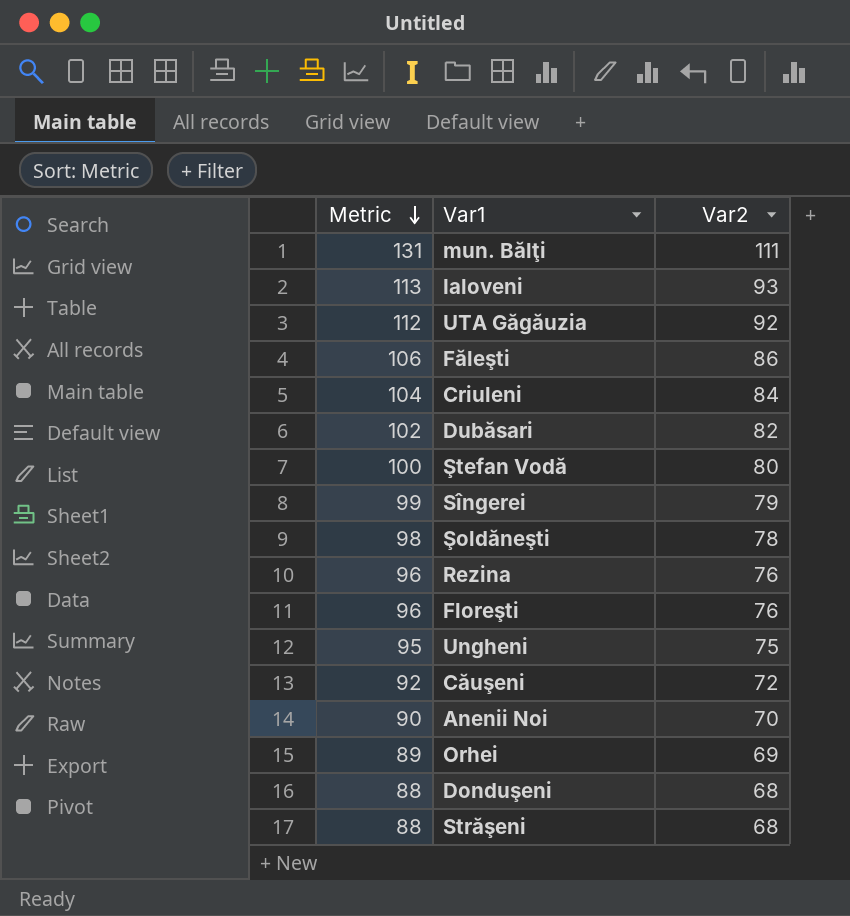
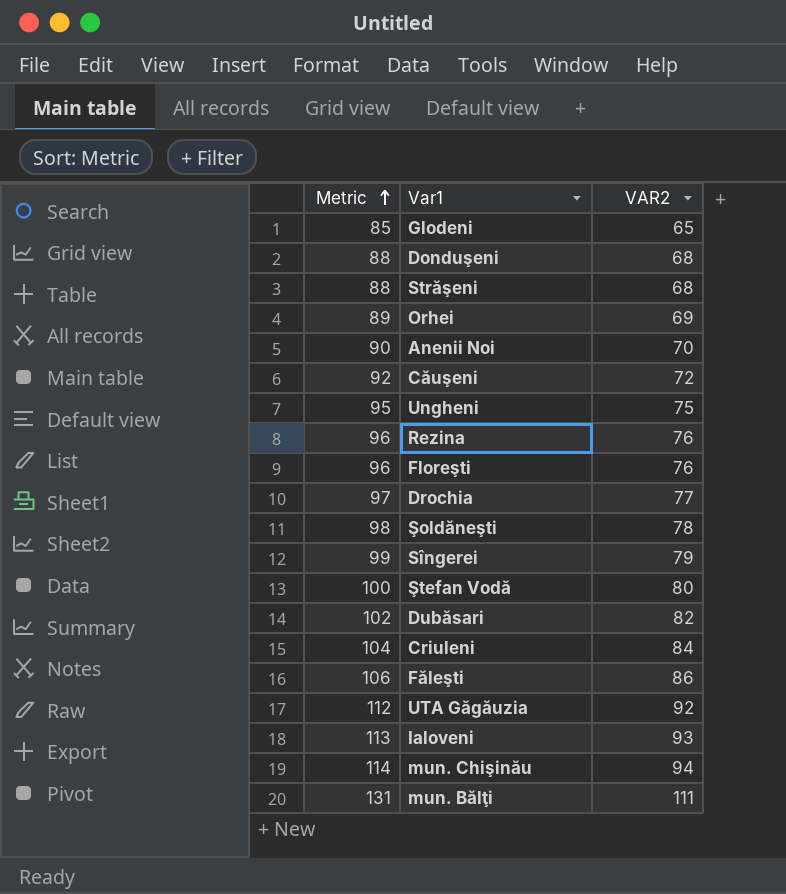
row order: Metric descending -> Metric ascending
column name: Var2 -> VAR2
row Glodeni: none -> 85 | 65
row Drochia: none -> 97 | 77
row mun. Chişinău: none -> 114 | 94

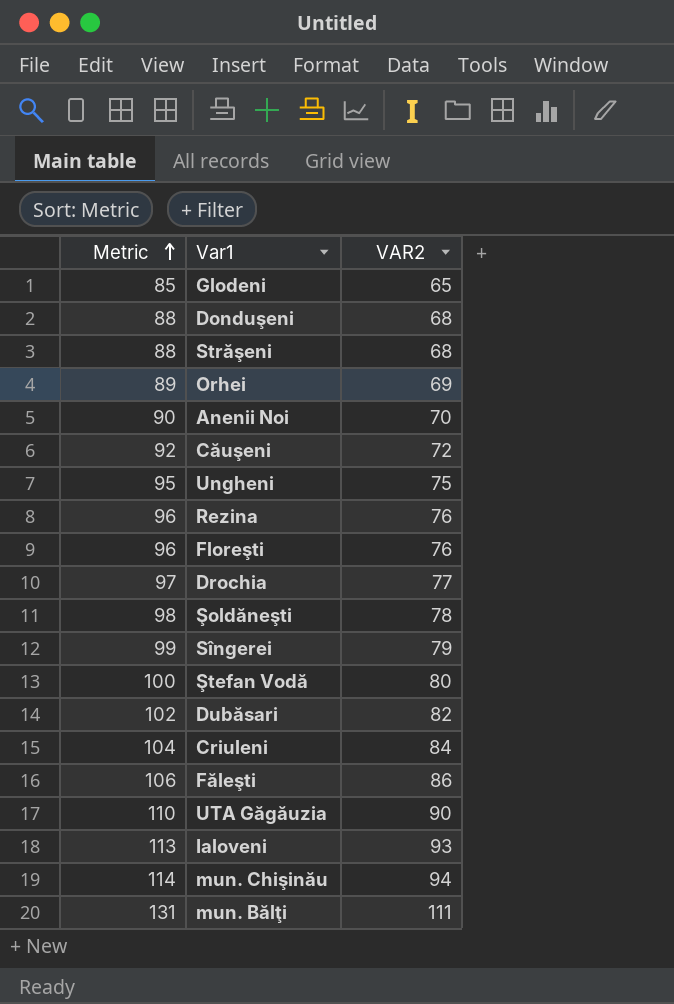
UTA Găgăuzia | Metric: 112 -> 110
UTA Găgăuzia | VAR2: 92 -> 90

